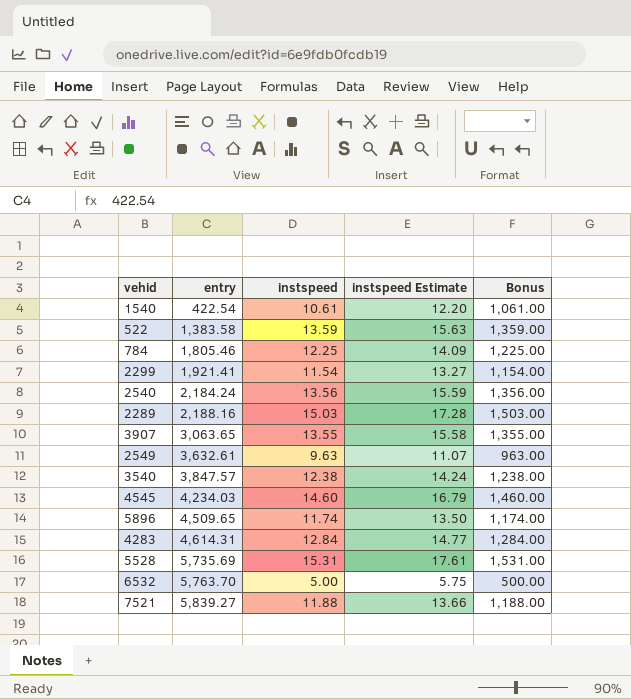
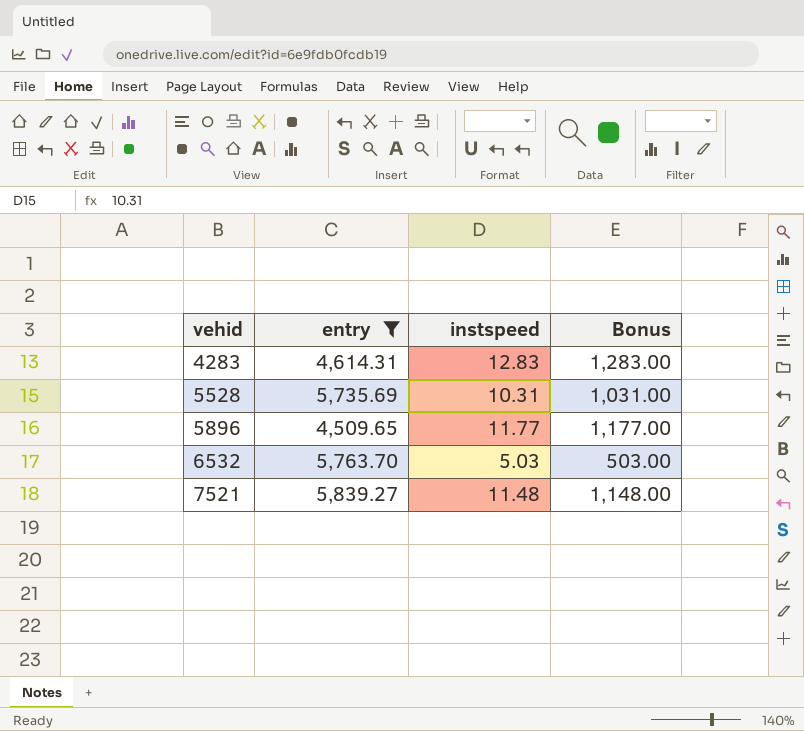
filter: none -> entry >= 4,509.65
row order: entry ascending -> vehid ascending
column instspeed Estimate | formula: [instspeed] * 1.15 -> none
4283 | instspeed: 12.84 -> 12.83
4283 | Bonus: 1,284.00 -> 1,283.00
5528 | instspeed: 15.31 -> 10.31
5528 | Bonus: 1,531.00 -> 1,031.00
5896 | instspeed: 11.74 -> 11.77
5896 | Bonus: 1,174.00 -> 1,177.00
6532 | instspeed: 5.00 -> 5.03
6532 | Bonus: 500.00 -> 503.00
7521 | instspeed: 11.88 -> 11.48
7521 | Bonus: 1,188.00 -> 1,148.00

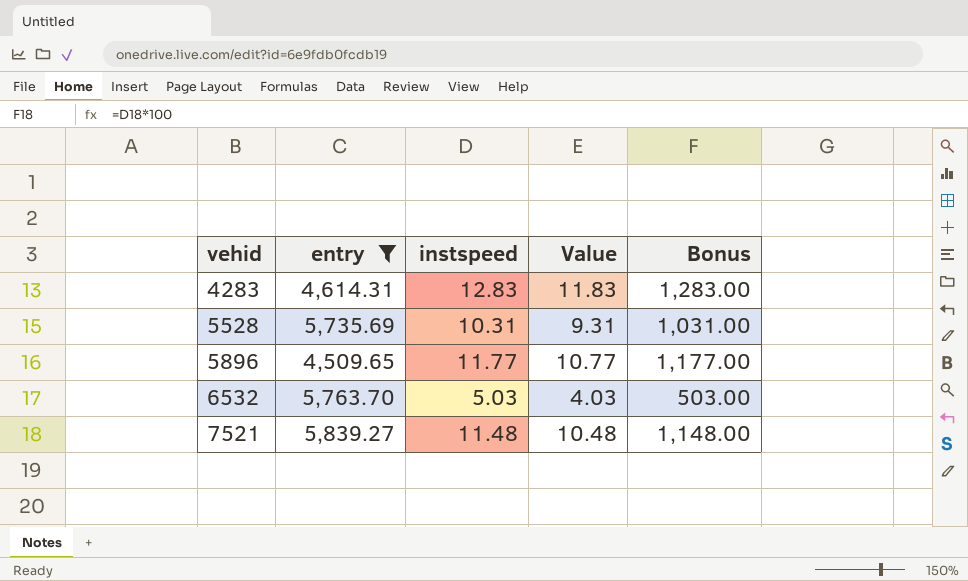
column Value | formula: none -> [instspeed] - 1

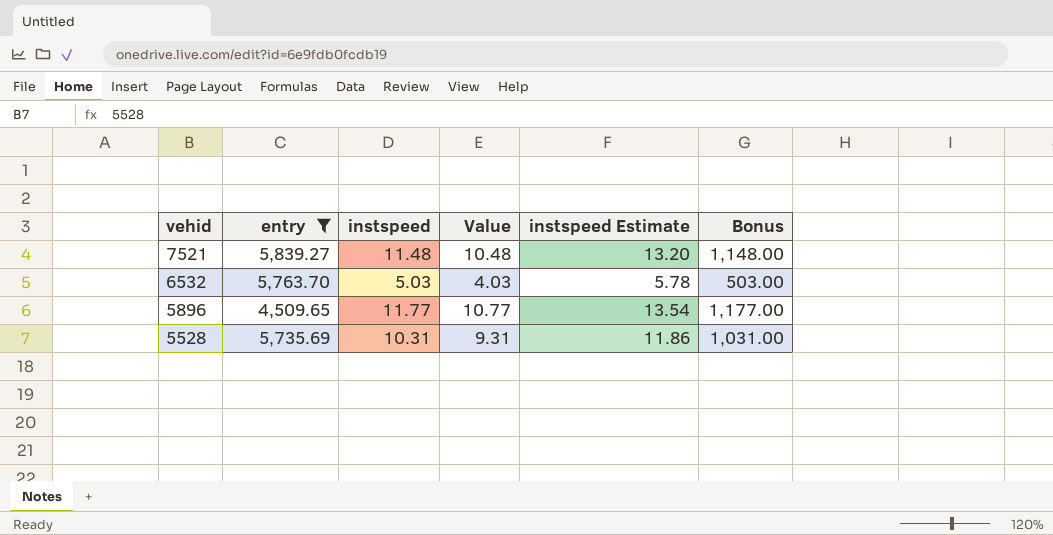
row order: vehid ascending -> vehid descending
column instspeed Estimate | formula: none -> [instspeed] * 1.15
row 4283: 4,614.31 | 12.83 | 11.83 | 1,283.00 -> none

